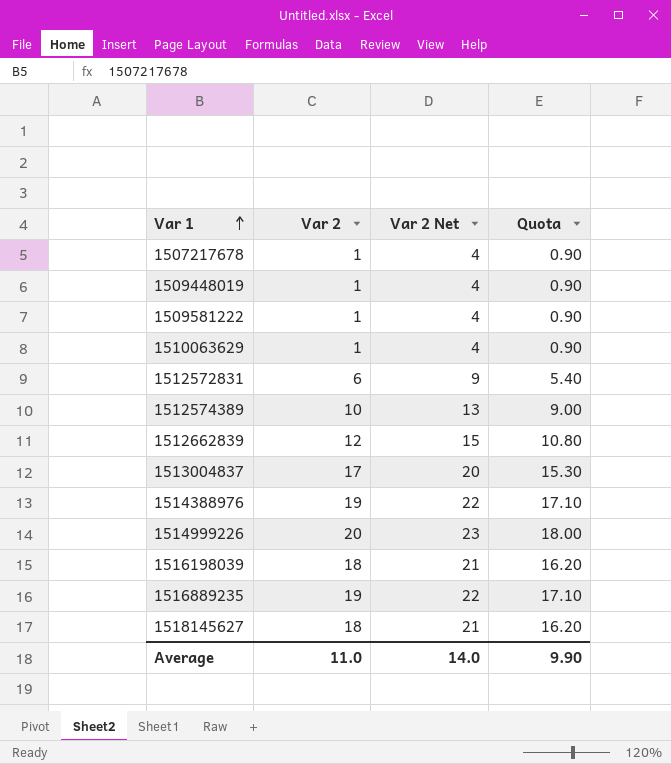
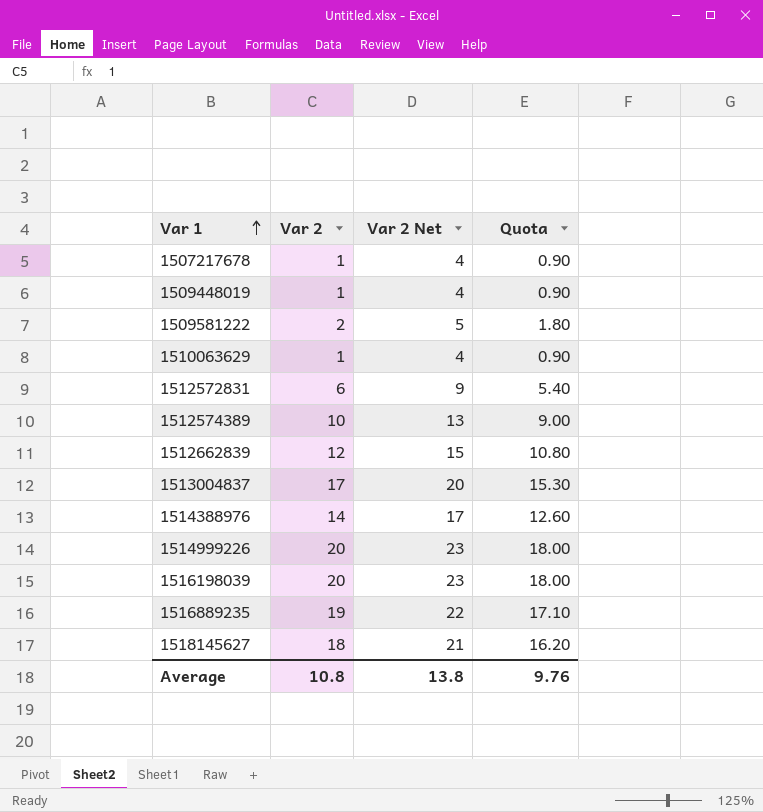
1509581222 | Var 2: 1 -> 2
1509581222 | Var 2 Net: 4 -> 5
1509581222 | Quota: 0.90 -> 1.80
1514388976 | Var 2: 19 -> 14
1514388976 | Var 2 Net: 22 -> 17
1514388976 | Quota: 17.10 -> 12.60
1516198039 | Var 2: 18 -> 20
1516198039 | Var 2 Net: 21 -> 23
1516198039 | Quota: 16.20 -> 18.00
Average | Var 2: 11.0 -> 10.8
Average | Var 2 Net: 14.0 -> 13.8
Average | Quota: 9.90 -> 9.76

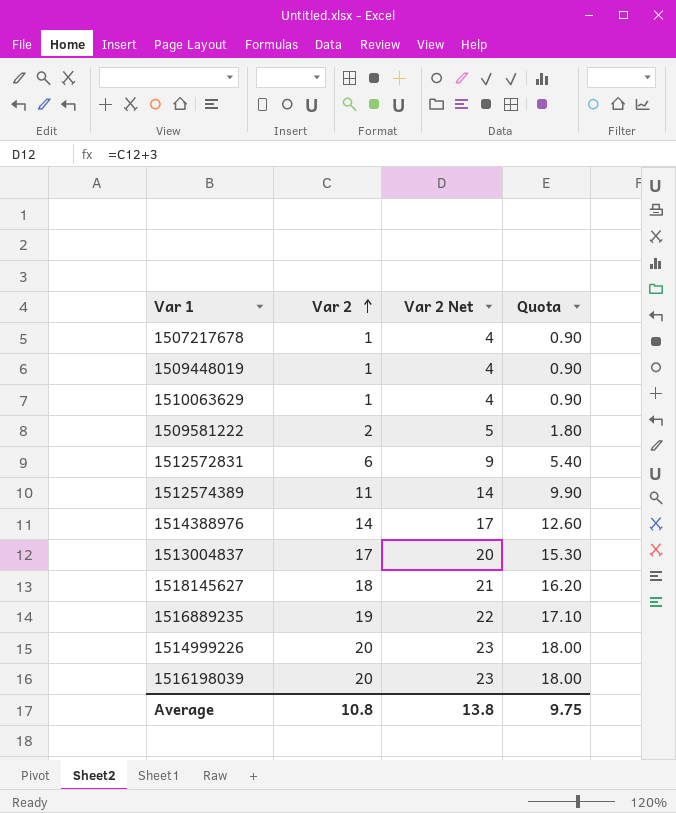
row order: Var 1 ascending -> Var 2 ascending
row 1512662839: 12 | 15 | 10.80 -> none
1512574389 | Var 2: 10 -> 11
1512574389 | Var 2 Net: 13 -> 14
1512574389 | Quota: 9.00 -> 9.90
Average | Quota: 9.76 -> 9.75

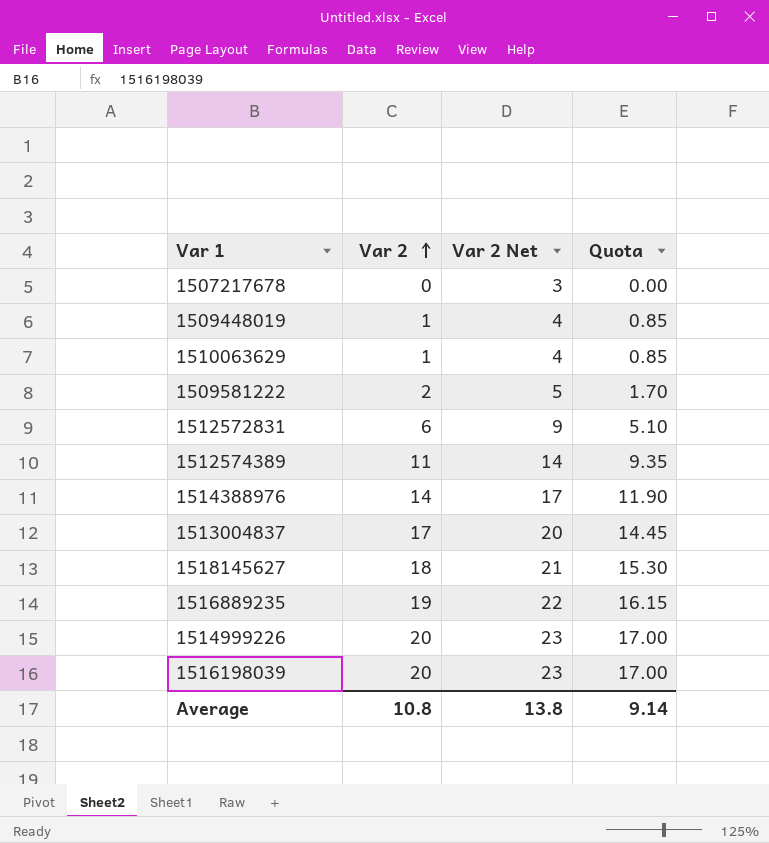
column Quota | formula: [Var 2] * 0.9 -> [Var 2] * 0.85
1507217678 | Var 2: 1 -> 0
1507217678 | Var 2 Net: 4 -> 3
Average | Quota: 9.75 -> 9.14

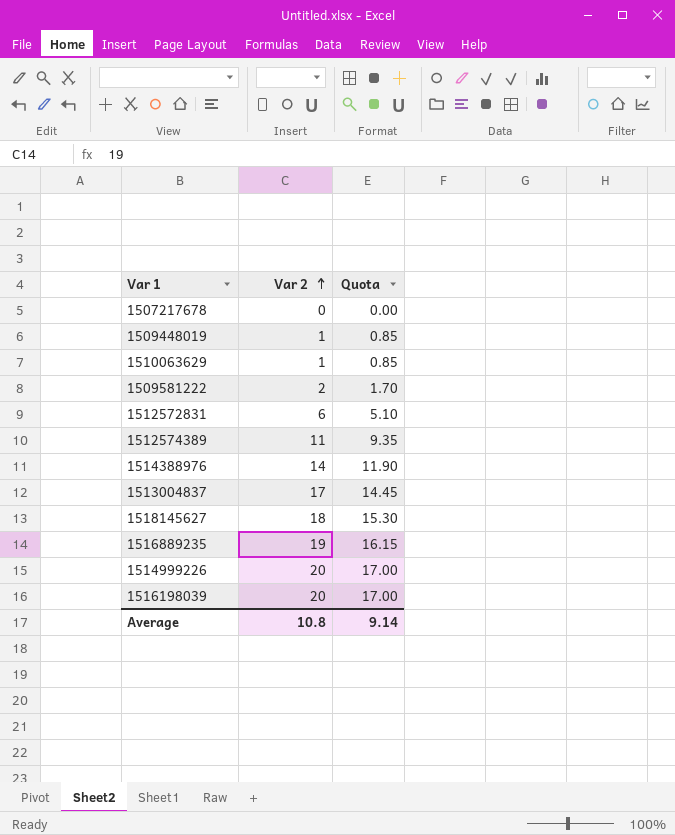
column Var 2 Net | formula: [Var 2] + 3 -> none

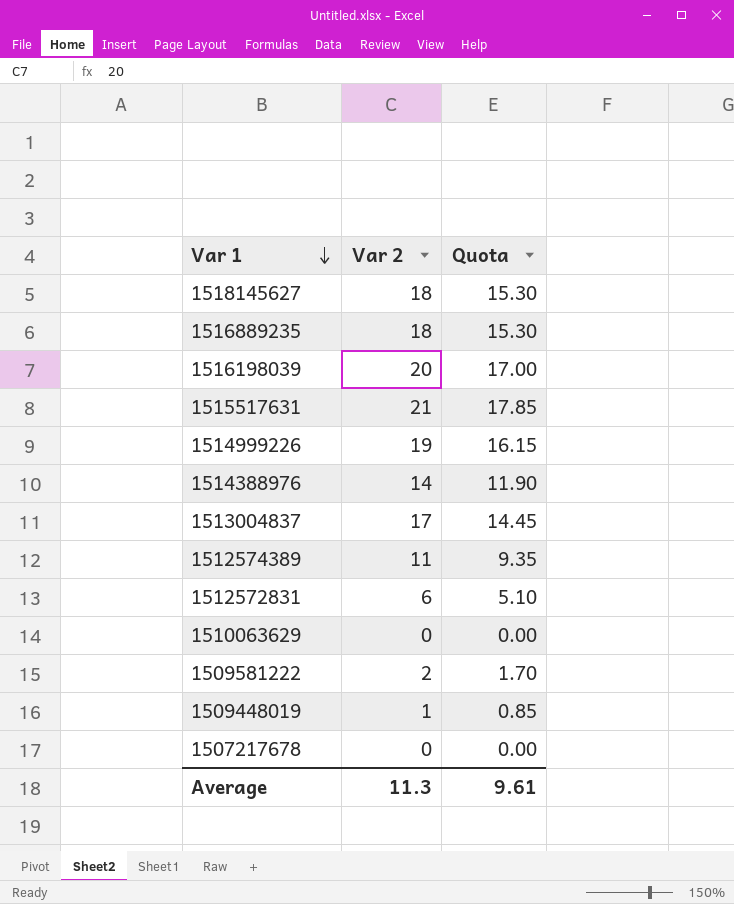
row order: Var 2 ascending -> Var 1 descending
1516889235 | Var 2: 19 -> 18
1516889235 | Quota: 16.15 -> 15.30
row 1515517631: none -> 21 | 17.85
1514999226 | Var 2: 20 -> 19
1514999226 | Quota: 17.00 -> 16.15
1510063629 | Var 2: 1 -> 0
1510063629 | Quota: 0.85 -> 0.00
Average | Var 2: 10.8 -> 11.3
Average | Quota: 9.14 -> 9.61

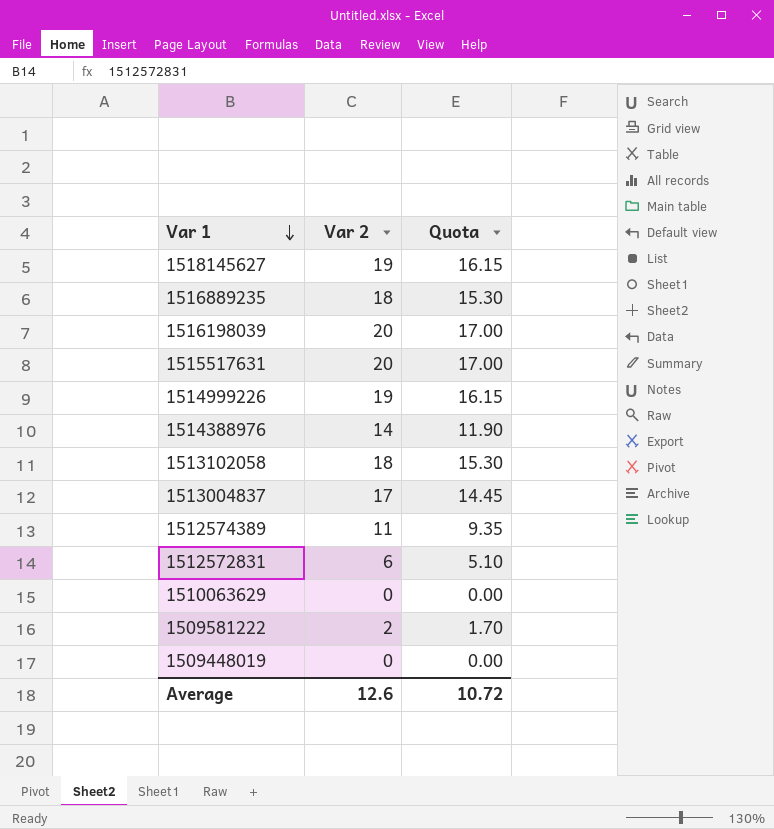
row 1507217678: 0 | 0.00 -> none
1518145627 | Var 2: 18 -> 19
1518145627 | Quota: 15.30 -> 16.15
1515517631 | Var 2: 21 -> 20
1515517631 | Quota: 17.85 -> 17.00
row 1513102058: none -> 18 | 15.30
1509448019 | Var 2: 1 -> 0
1509448019 | Quota: 0.85 -> 0.00
Average | Var 2: 11.3 -> 12.6
Average | Quota: 9.61 -> 10.72

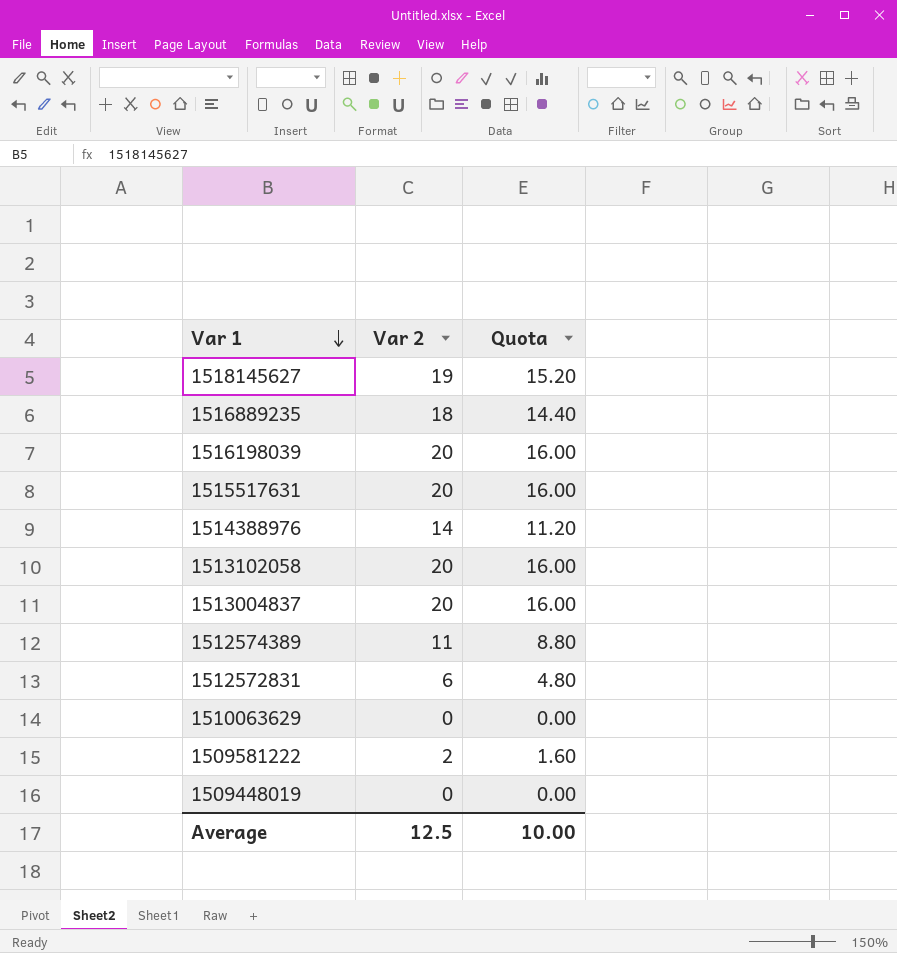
column Quota | formula: [Var 2] * 0.85 -> [Var 2] * 0.8
row 1514999226: 19 | 16.15 -> none
1513102058 | Var 2: 18 -> 20
1513004837 | Var 2: 17 -> 20
Average | Var 2: 12.6 -> 12.5
Average | Quota: 10.72 -> 10.00

